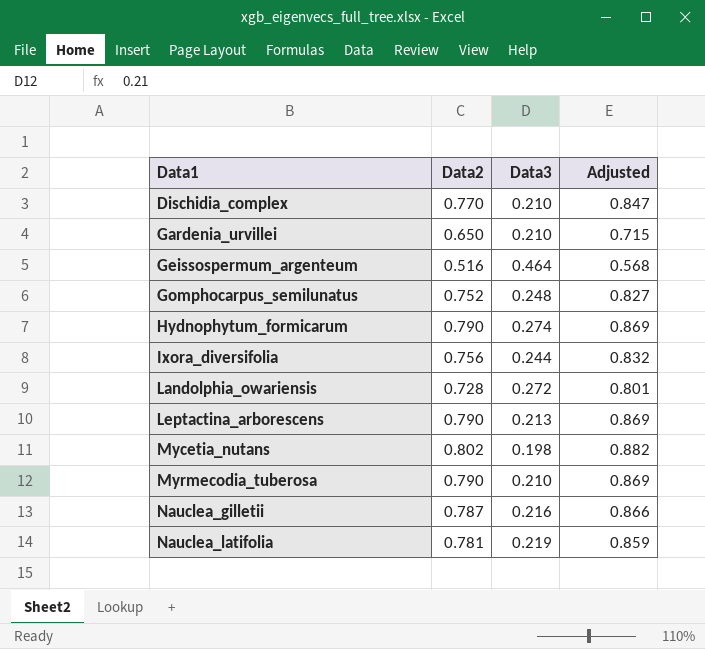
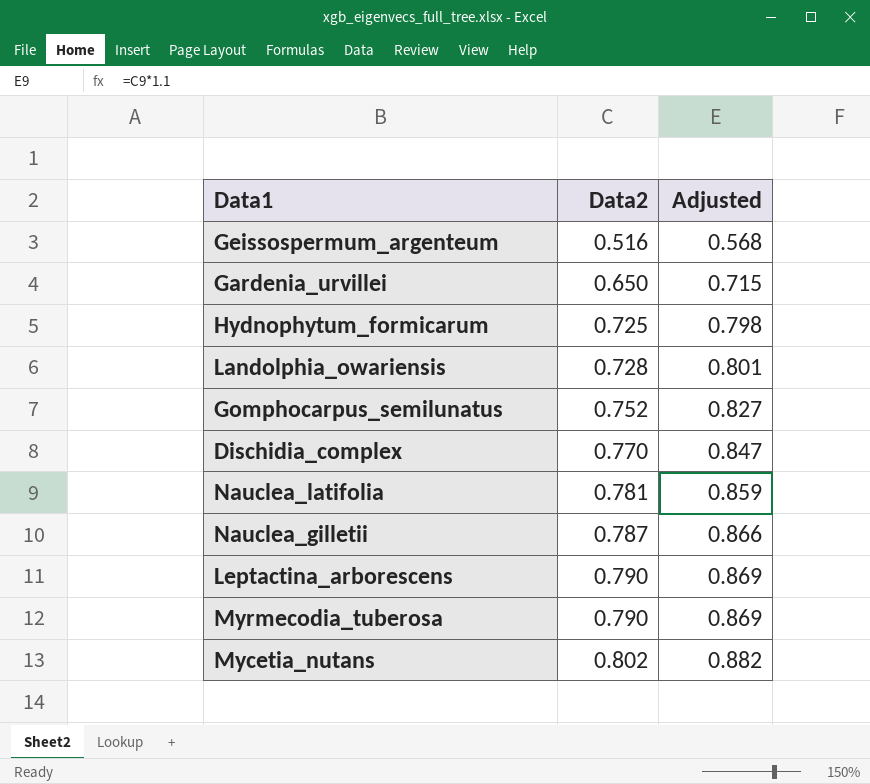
row order: Data1 ascending -> Data2 ascending
column Data3 | position: 3 -> none
row Ixora_diversifolia: 0.756 | 0.244 | 0.832 -> none
Hydnophytum_formicarum | Data2: 0.790 -> 0.725
Hydnophytum_formicarum | Adjusted: 0.869 -> 0.798

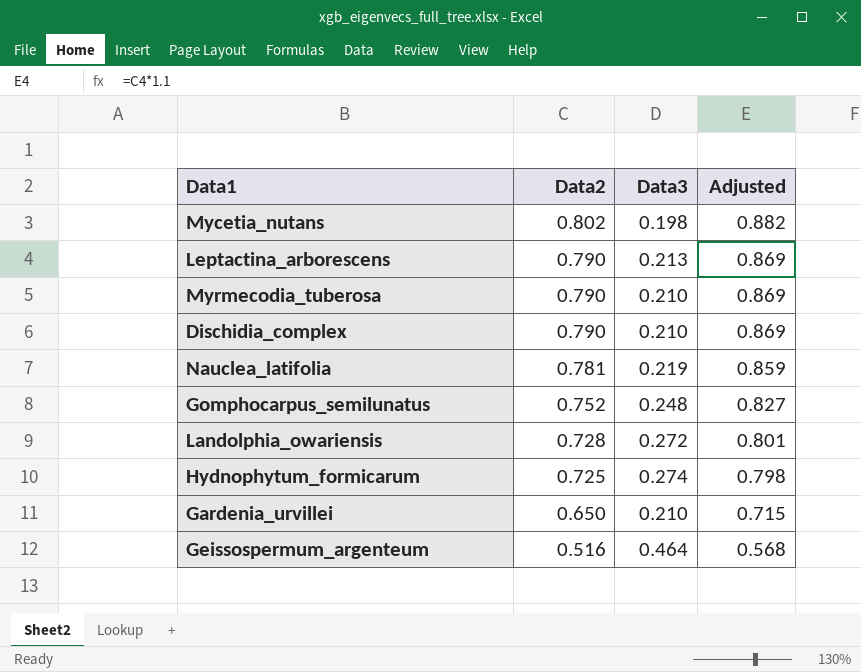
row order: Data2 ascending -> Data2 descending
column Data3 | position: none -> 3
row Nauclea_gilletii: 0.787 | 0.866 -> none
Dischidia_complex | Data2: 0.770 -> 0.790
Dischidia_complex | Adjusted: 0.847 -> 0.869

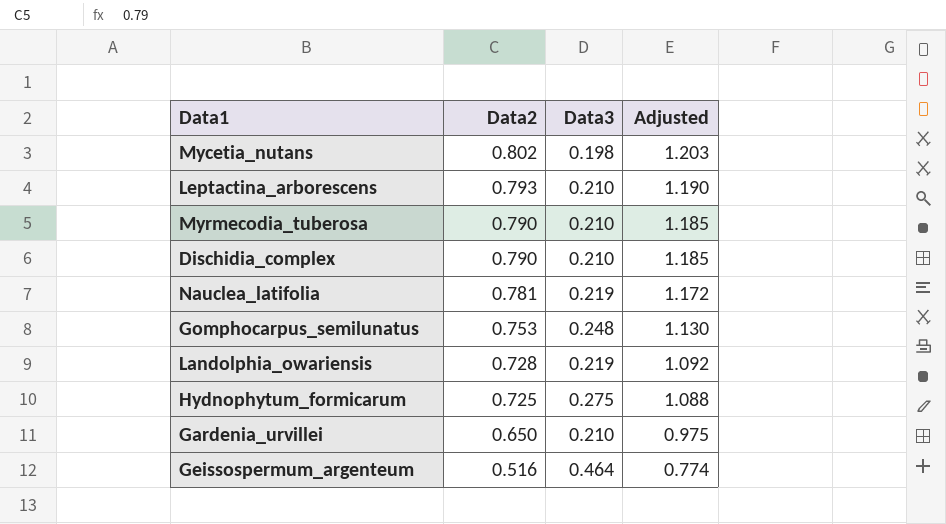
column Adjusted | formula: [Data2] * 1.1 -> [Data2] * 1.5
Leptactina_arborescens | Data2: 0.790 -> 0.793
Leptactina_arborescens | Data3: 0.213 -> 0.210
Gomphocarpus_semilunatus | Data2: 0.752 -> 0.753
Landolphia_owariensis | Data3: 0.272 -> 0.219
Hydnophytum_formicarum | Data3: 0.274 -> 0.275

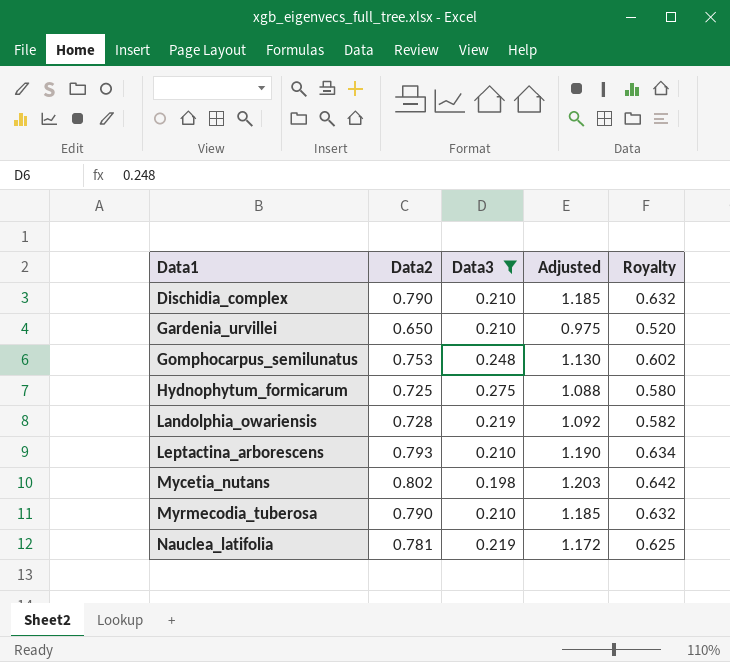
filter: none -> Data3 != 0.464
row order: Data2 descending -> Data1 ascending
column Royalty | formula: none -> [Data2] * 0.8

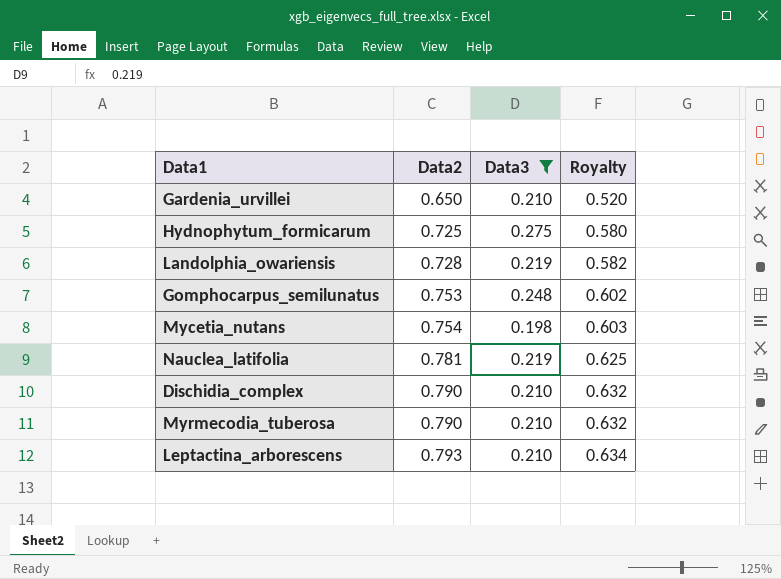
row order: Data1 ascending -> Data2 ascending
column Adjusted | formula: [Data2] * 1.5 -> none
Mycetia_nutans | Data2: 0.802 -> 0.754
Mycetia_nutans | Royalty: 0.642 -> 0.603

